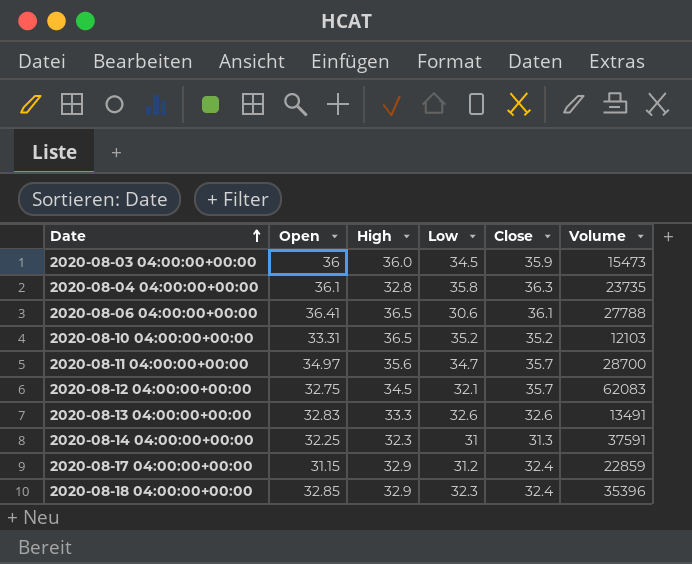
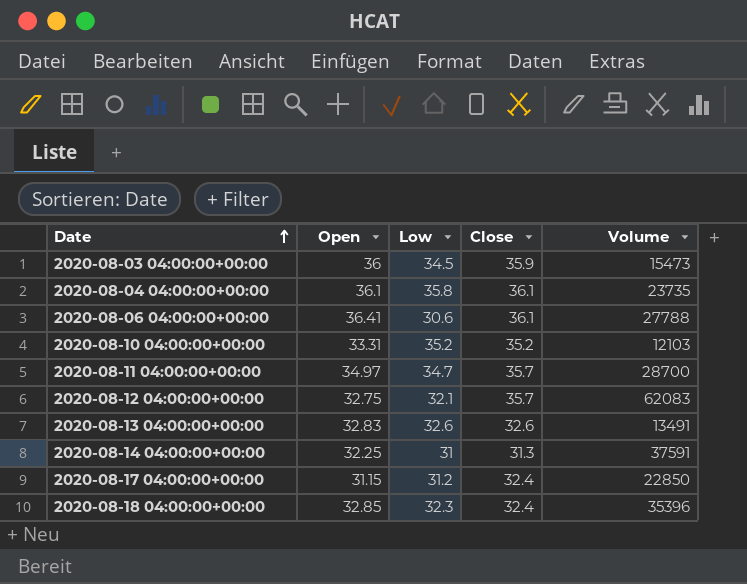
column High | position: 3 -> none
2020-08-04 04:00:00+00:00 | Close: 36.3 -> 36.1
2020-08-17 04:00:00+00:00 | Volume: 22859 -> 22850

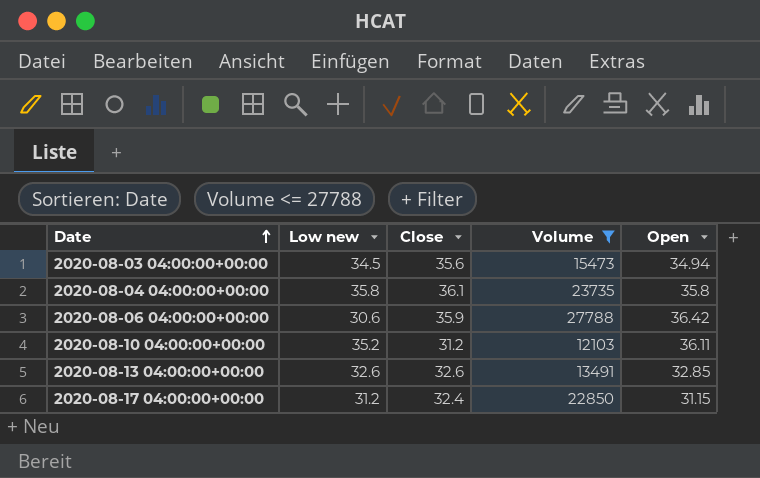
filter: none -> Volume <= 27788
column name: Low -> Low new
column Open | position: 2 -> 5
2020-08-03 04:00:00+00:00 | Close: 35.9 -> 35.6
2020-08-03 04:00:00+00:00 | Open: 36 -> 34.94
2020-08-04 04:00:00+00:00 | Open: 36.1 -> 35.8
2020-08-06 04:00:00+00:00 | Close: 36.1 -> 35.9
2020-08-06 04:00:00+00:00 | Open: 36.41 -> 36.42
2020-08-10 04:00:00+00:00 | Close: 35.2 -> 31.2
2020-08-10 04:00:00+00:00 | Open: 33.31 -> 36.11
2020-08-13 04:00:00+00:00 | Open: 32.83 -> 32.85

